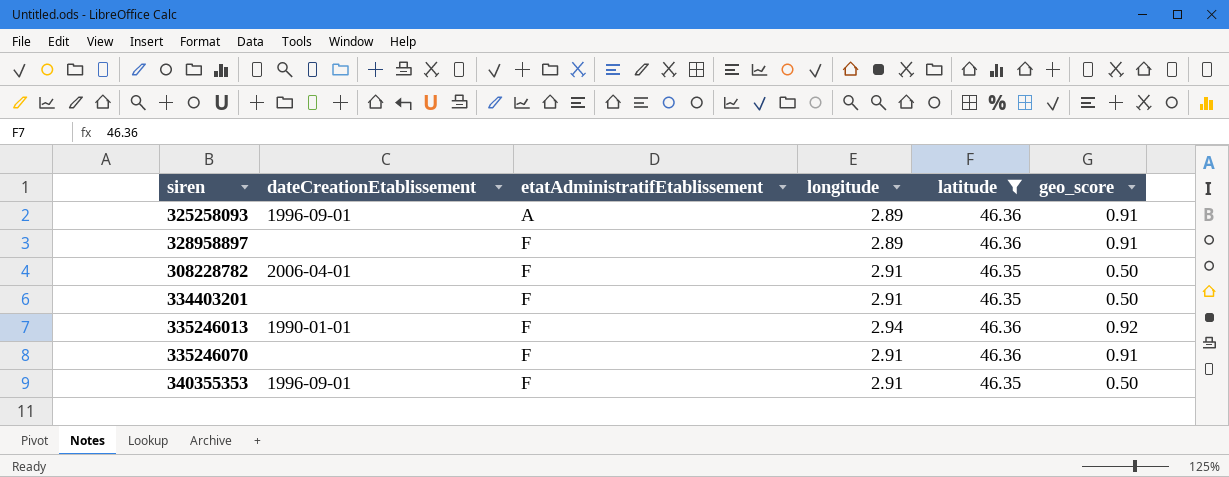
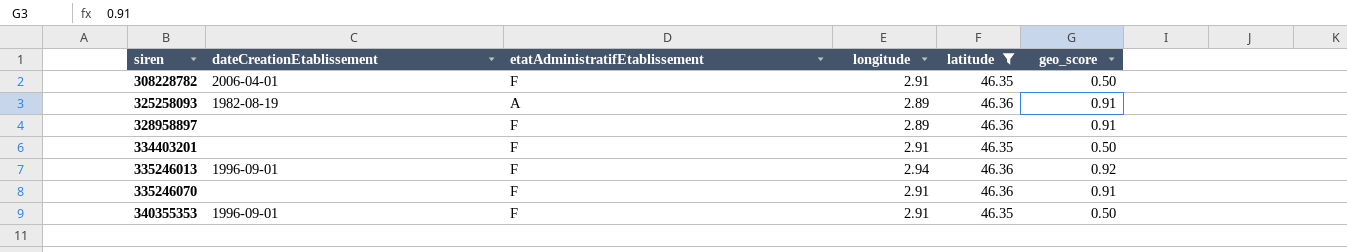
row order: etatAdministratifEtablissement ascending -> siren ascending
325258093 | dateCreationEtablissement: 1996-09-01 -> 1982-08-19
335246013 | dateCreationEtablissement: 1990-01-01 -> 1996-09-01

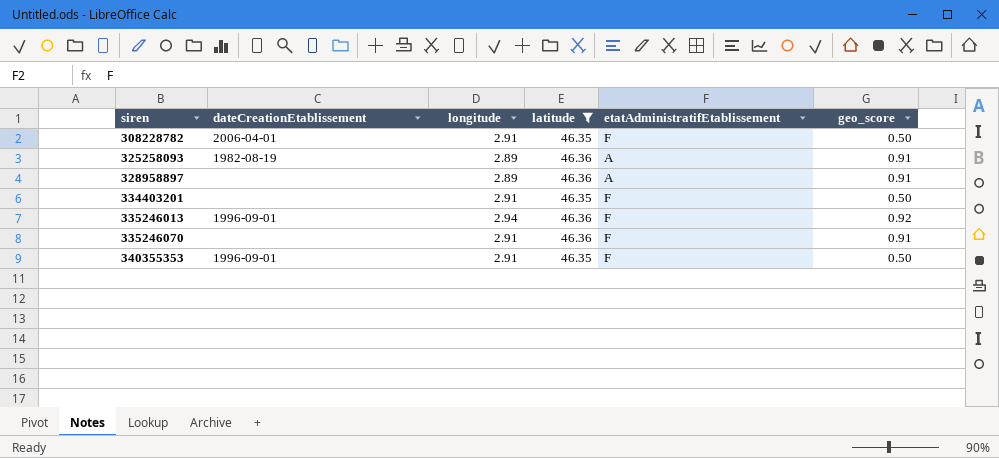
column etatAdministratifEtablissement | position: 3 -> 5
328958897 | etatAdministratifEtablissement: F -> A

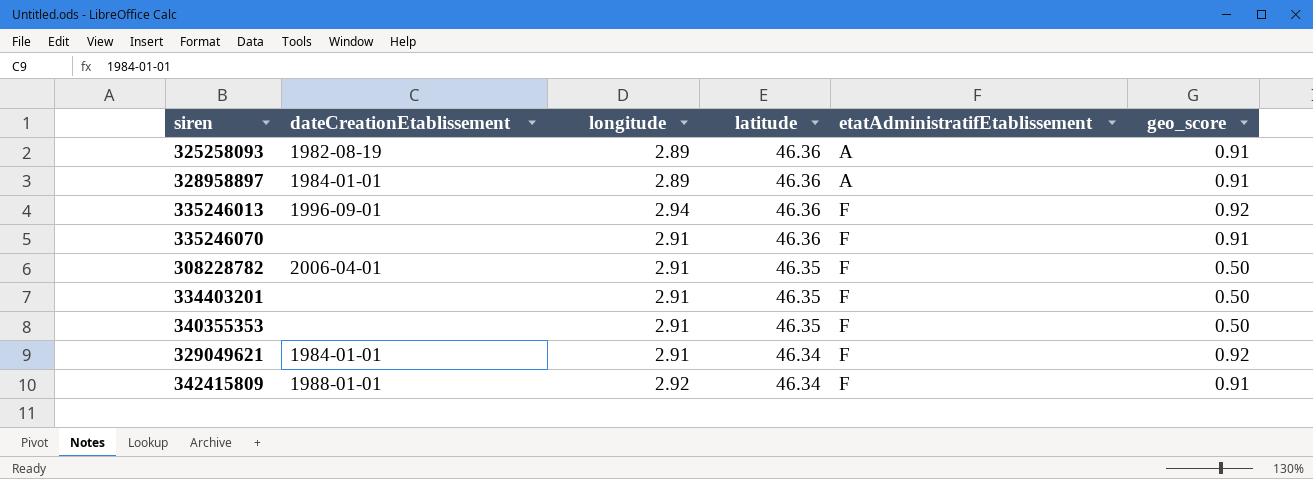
filter: latitude != 46.34 -> none
row order: siren ascending -> latitude descending
328958897 | dateCreationEtablissement: none -> 1984-01-01
340355353 | dateCreationEtablissement: 1996-09-01 -> none

